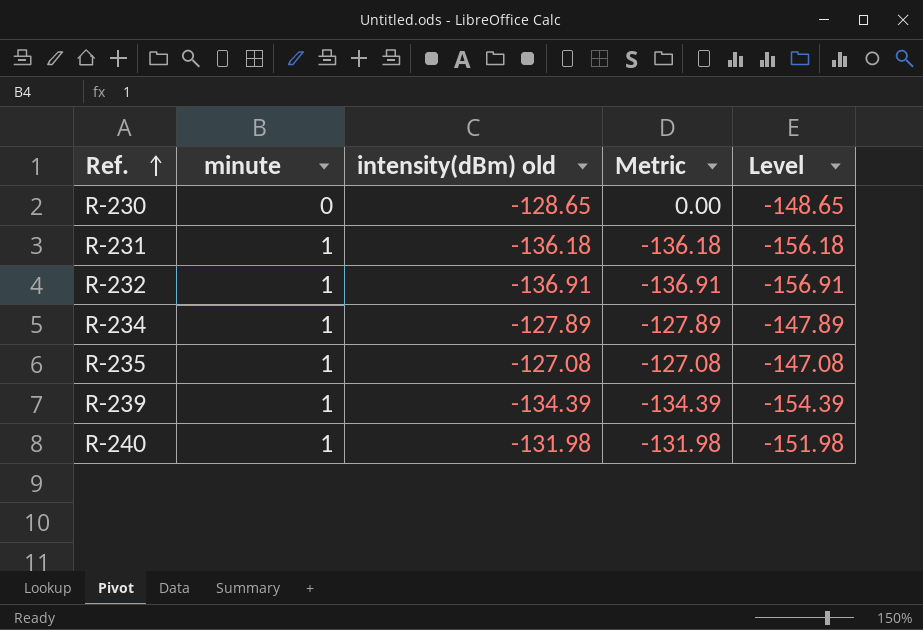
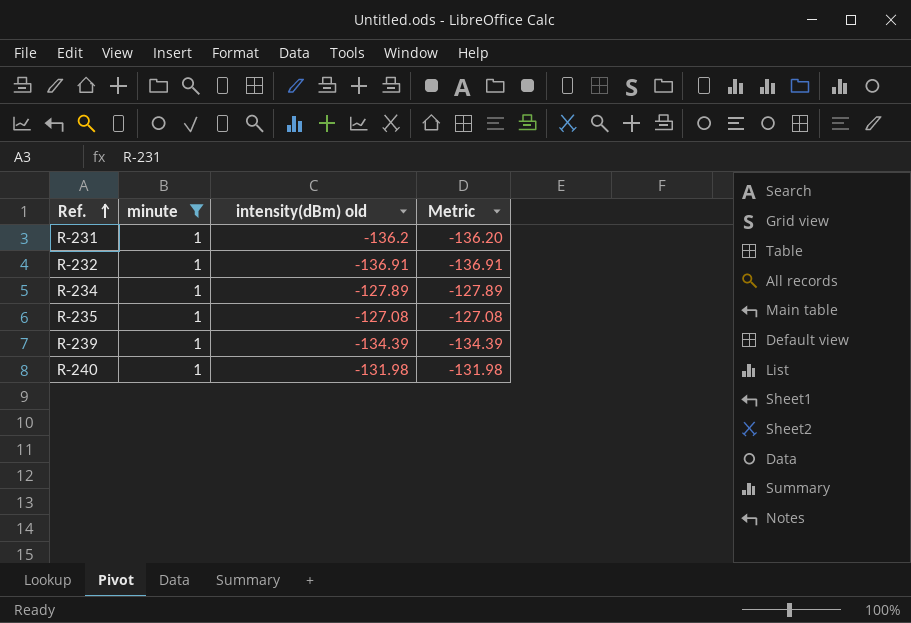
filter: none -> minute = 1
column Level | formula: [intensity(dBm) old] - 20 -> none
R-231 | intensity(dBm) old: -136.18 -> -136.2
R-231 | Metric: -136.18 -> -136.20

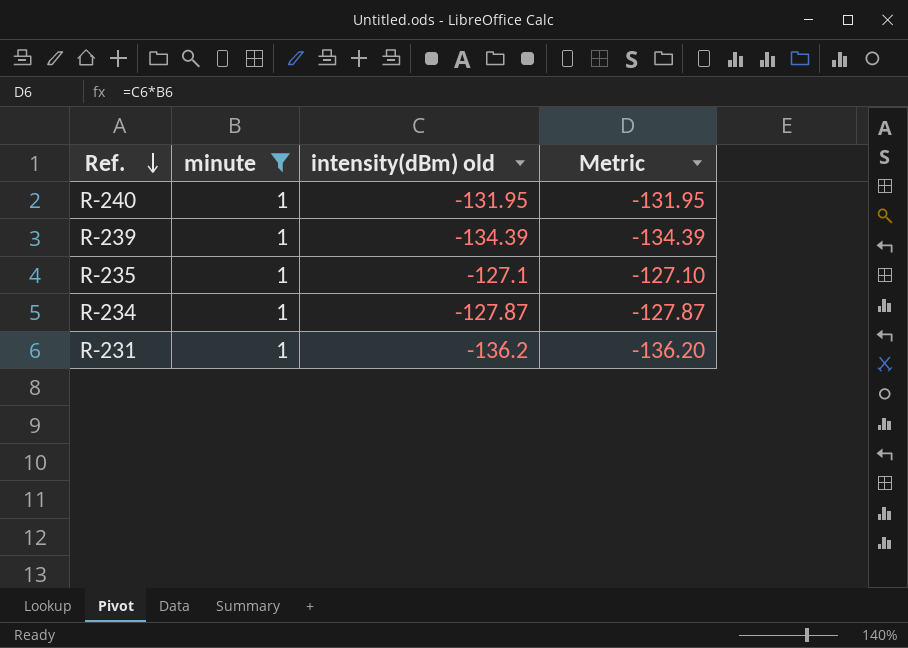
row order: Ref. ascending -> Ref. descending
row R-232: 1 | -136.91 | -136.91 -> none
R-240 | intensity(dBm) old: -131.98 -> -131.95
R-240 | Metric: -131.98 -> -131.95
R-235 | intensity(dBm) old: -127.08 -> -127.1
R-235 | Metric: -127.08 -> -127.10
R-234 | intensity(dBm) old: -127.89 -> -127.87
R-234 | Metric: -127.89 -> -127.87

